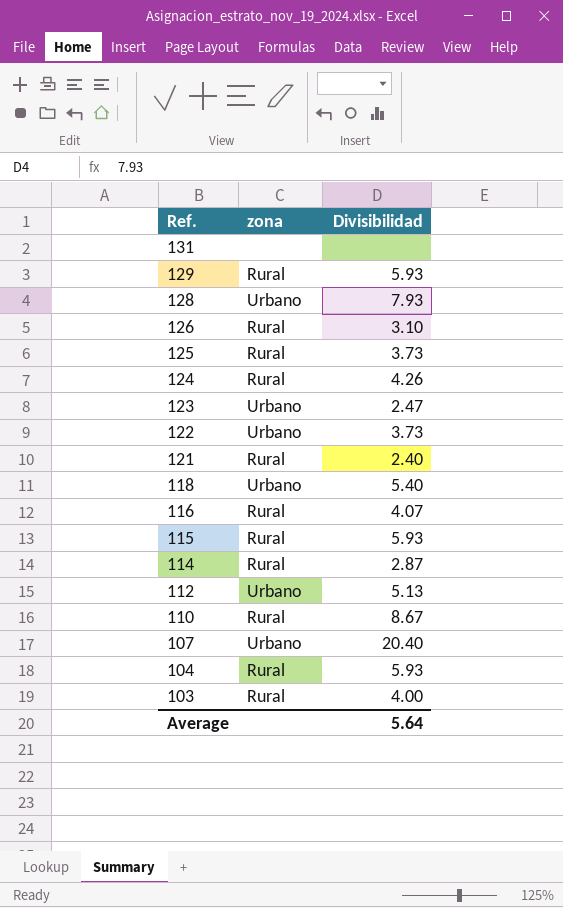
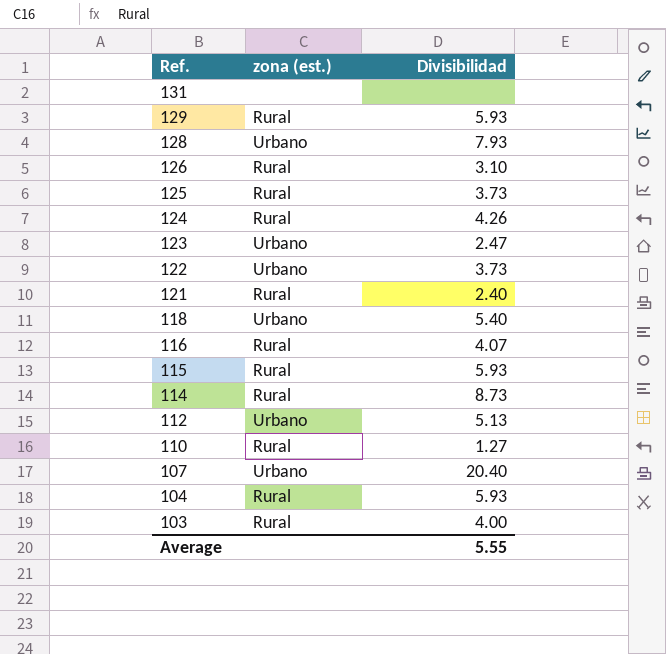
column name: zona -> zona (est.)
114 | Divisibilidad: 2.87 -> 8.73
110 | Divisibilidad: 8.67 -> 1.27
Average | Divisibilidad: 5.64 -> 5.55

